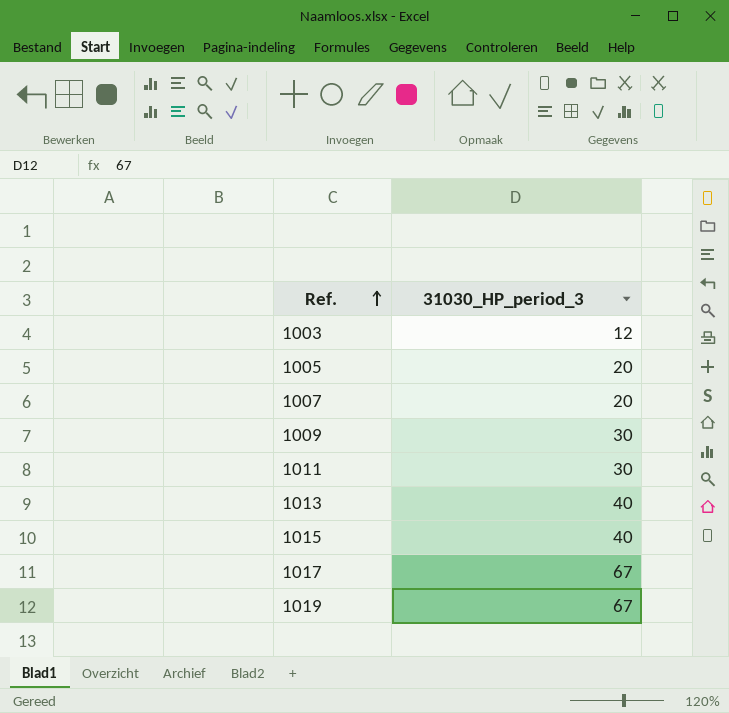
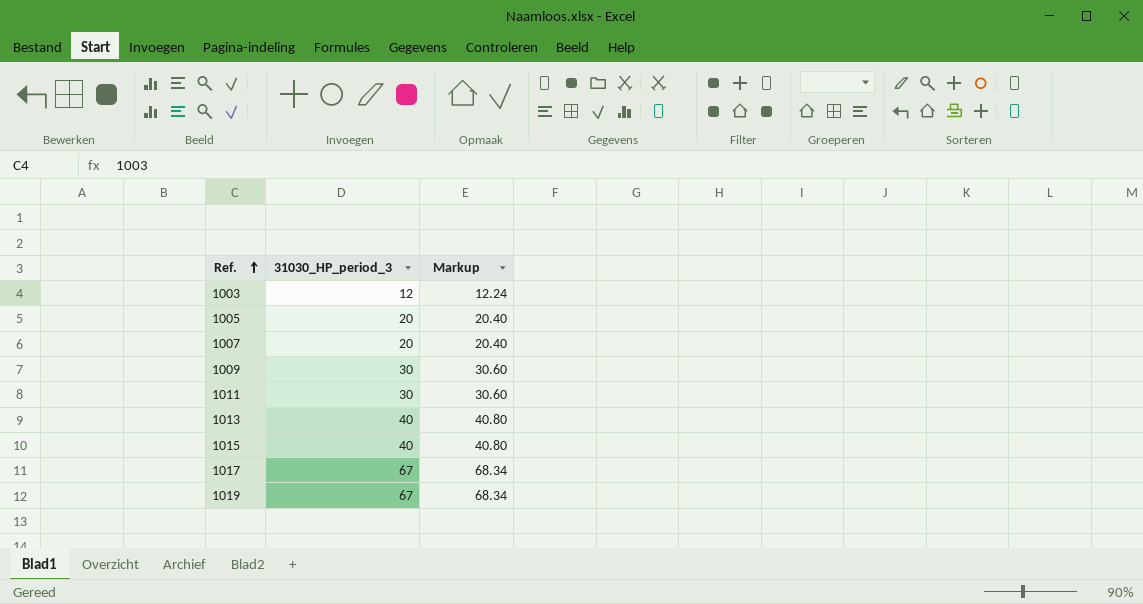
column Markup | formula: none -> [31030_HP_period_3] * 1.02

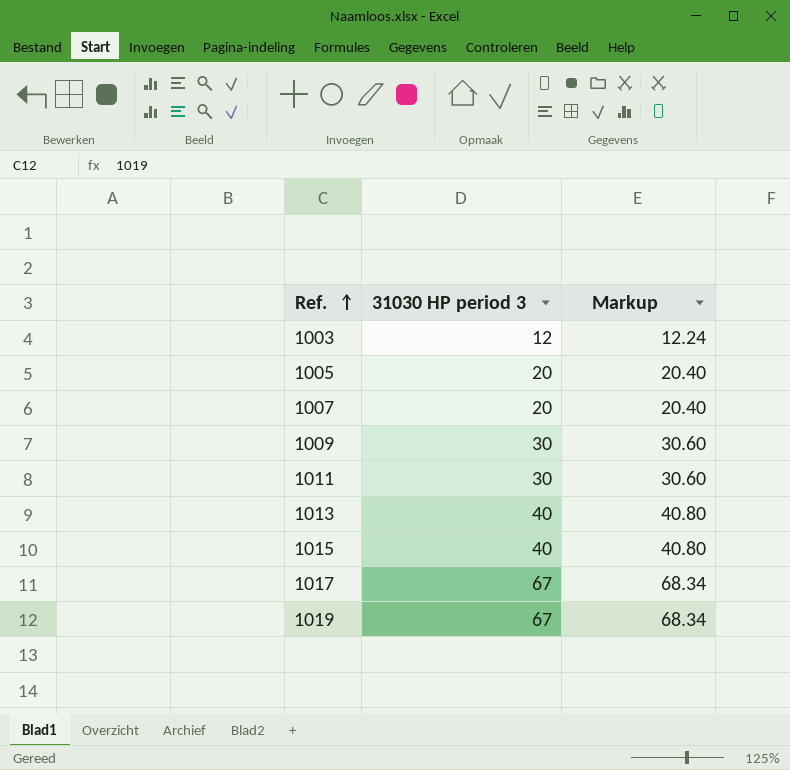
column name: 31030_HP_period_3 -> 31030 HP period 3

